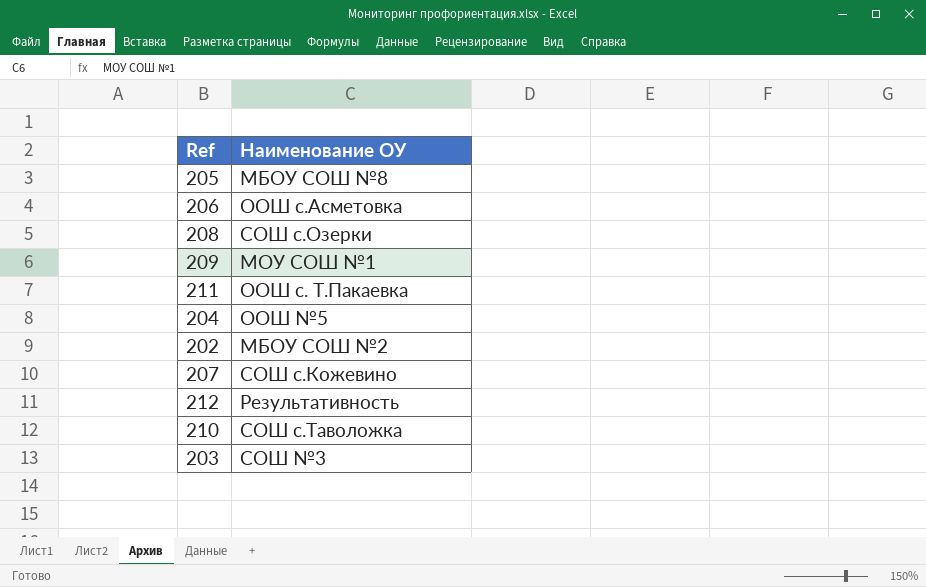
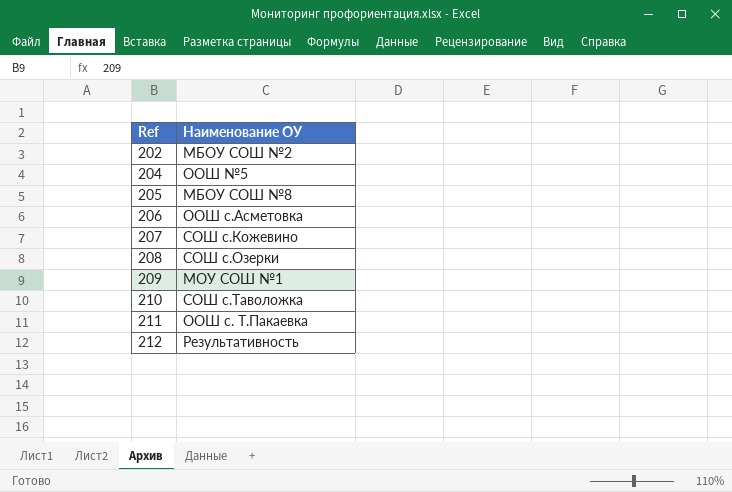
row order: none -> Ref ascending
row 203: СОШ №3 -> none

